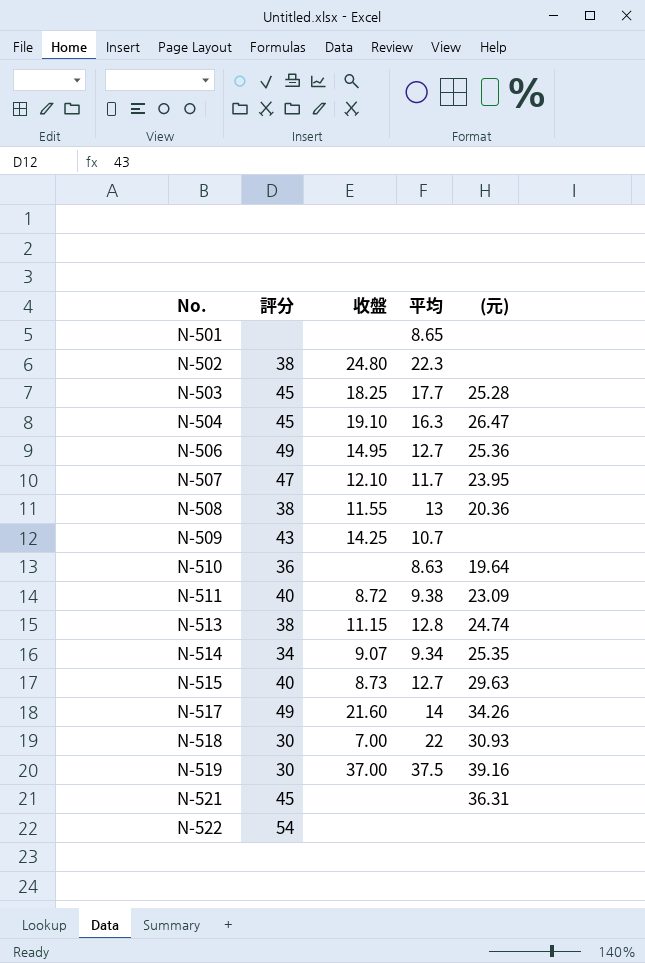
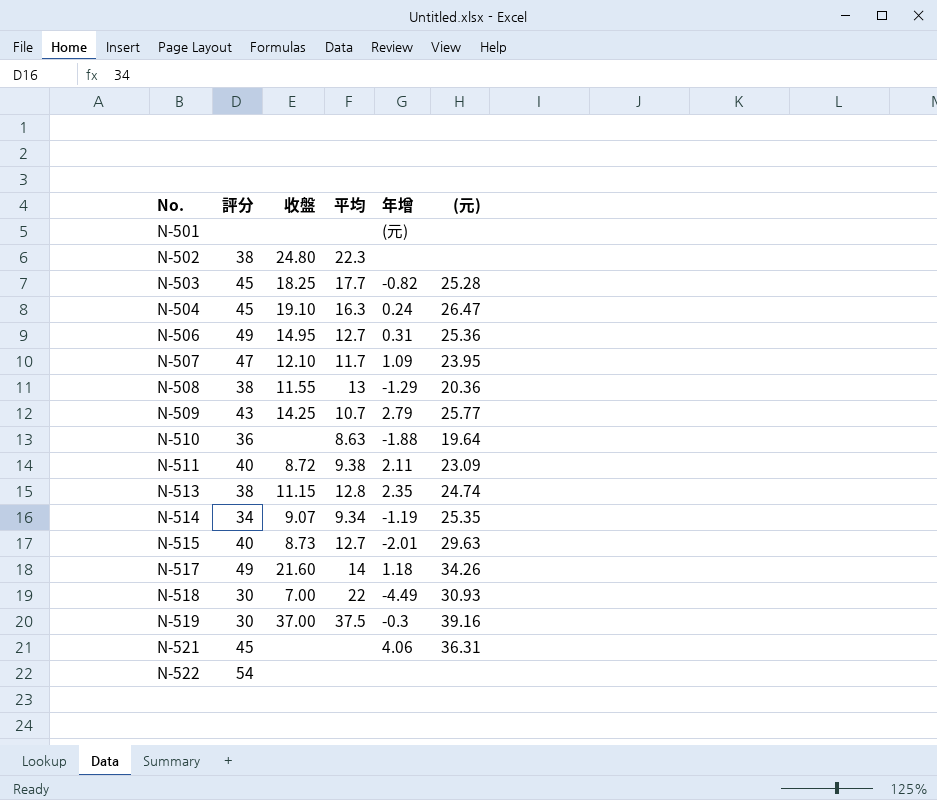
column 年增 | position: none -> 5
N-501 | 平均: 8.65 -> none
N-509 | (元): none -> 25.77

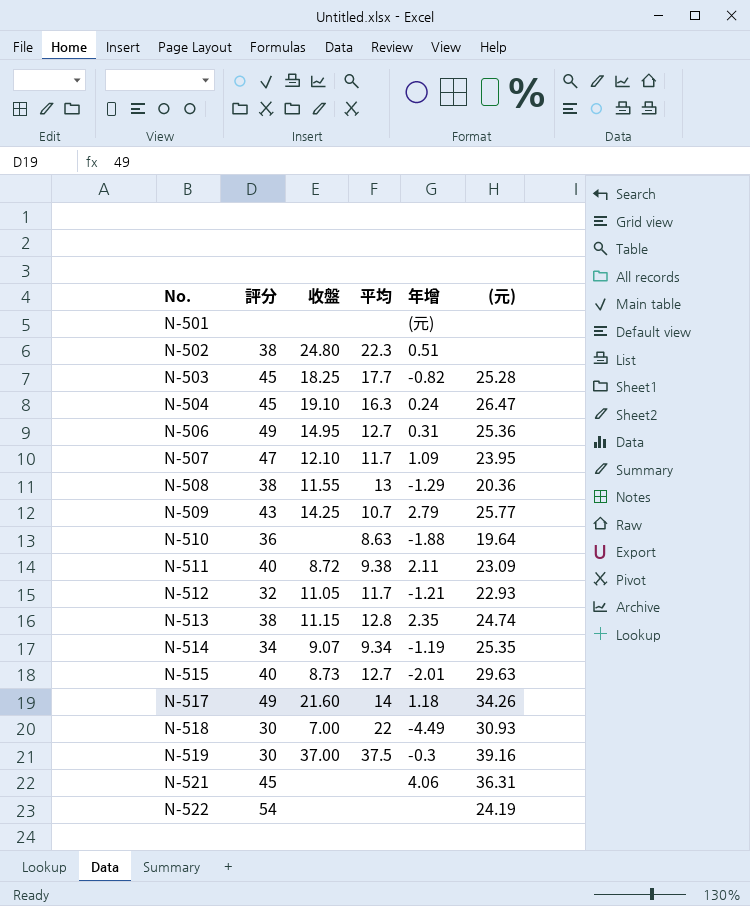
N-502 | 年增: none -> 0.51
row N-512: none -> 32 | 11.05 | 11.7 | -1.21 | 22.93
N-522 | (元): none -> 24.19

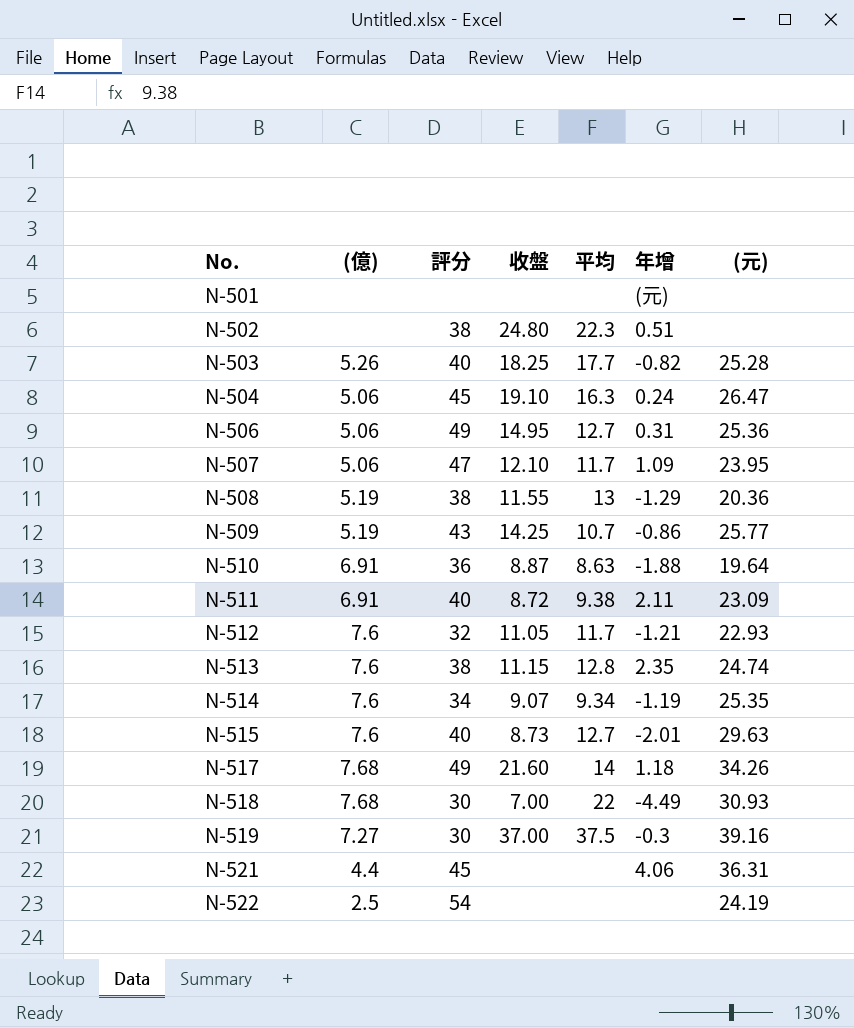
column (億) | position: none -> 2
N-503 | 評分: 45 -> 40
N-509 | 年增: 2.79 -> -0.86
N-510 | 收盤: none -> 8.87

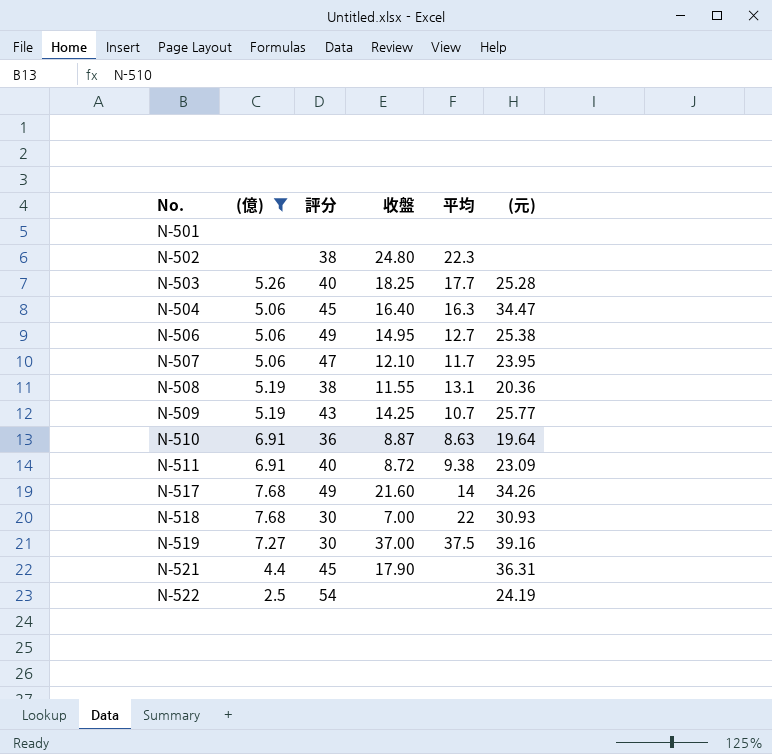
filter: none -> (億) != 7.6
column 年增 | position: 6 -> none
N-504 | 收盤: 19.10 -> 16.40
N-504 | (元): 26.47 -> 34.47
N-506 | (元): 25.36 -> 25.38
N-508 | 平均: 13 -> 13.1
N-521 | 收盤: none -> 17.90

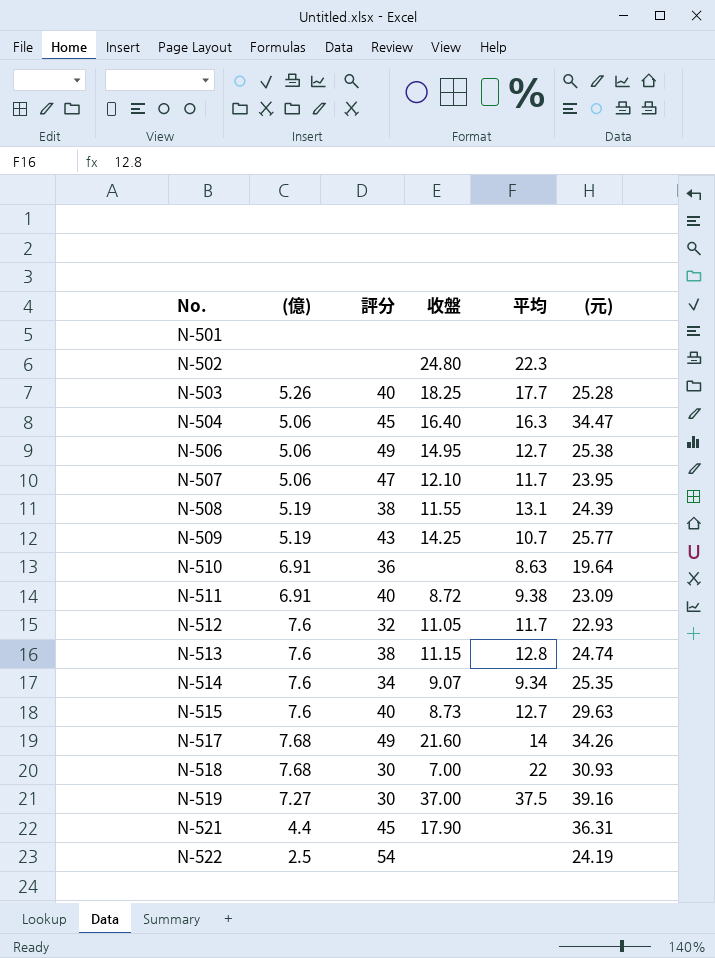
filter: (億) != 7.6 -> none
N-502 | 評分: 38 -> none
N-508 | (元): 20.36 -> 24.39
N-510 | 收盤: 8.87 -> none

